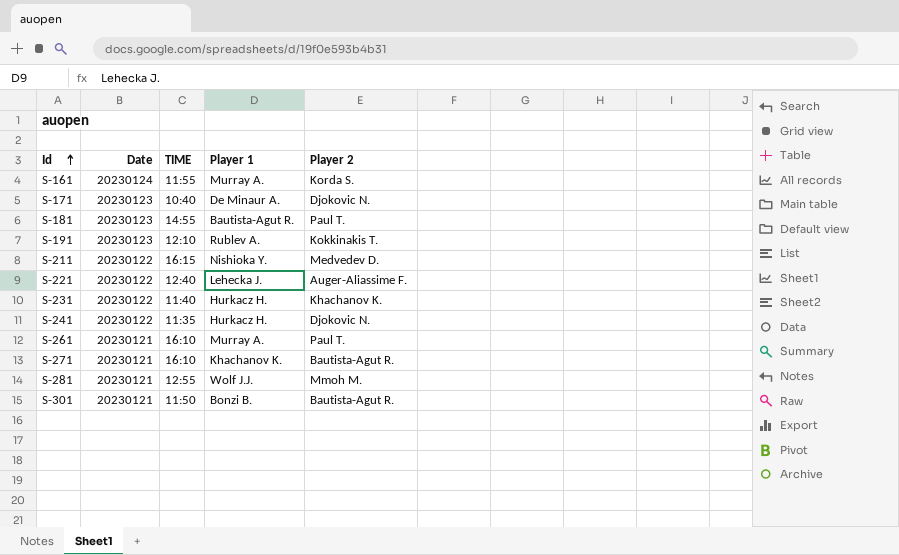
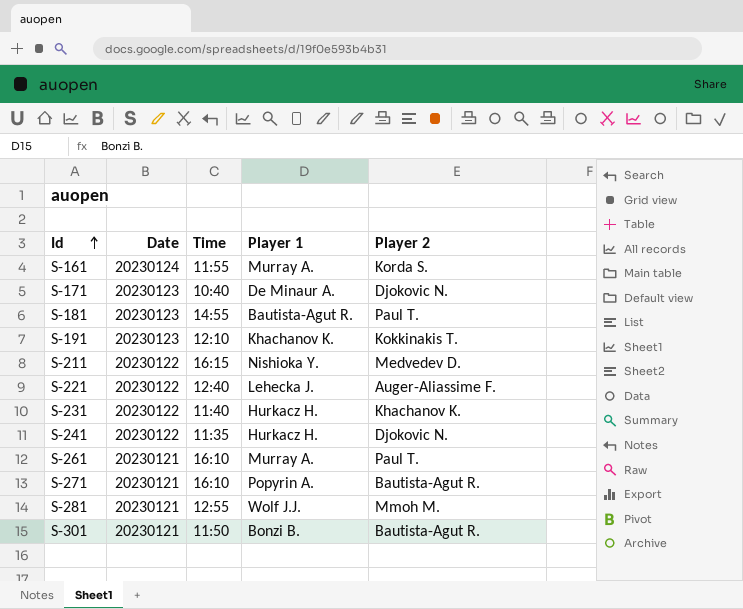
column name: TIME -> Time
S-191 | Player 1: Rublev A. -> Khachanov K.
S-271 | Player 1: Khachanov K. -> Popyrin A.

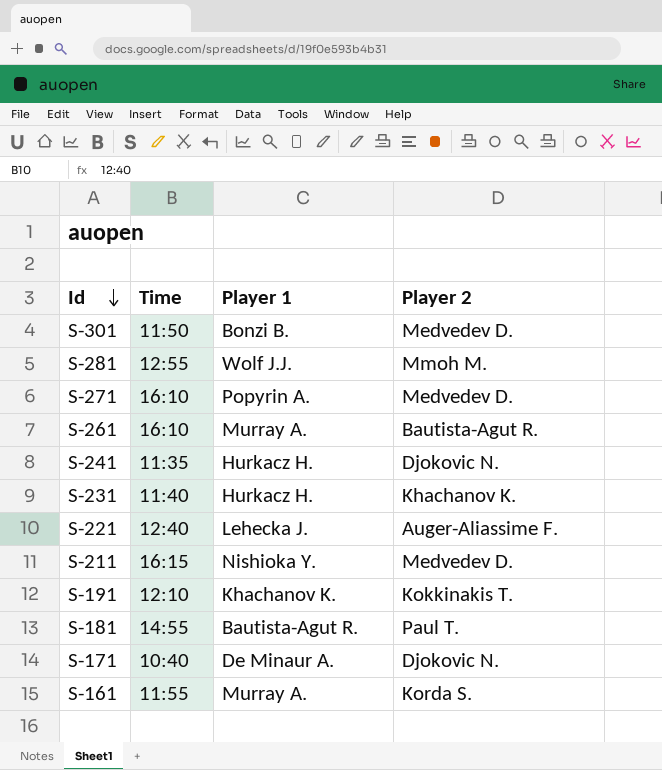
row order: Id ascending -> Id descending
column Date | position: 2 -> none
S-301 | Player 2: Bautista-Agut R. -> Medvedev D.
S-271 | Player 2: Bautista-Agut R. -> Medvedev D.
S-261 | Player 2: Paul T. -> Bautista-Agut R.

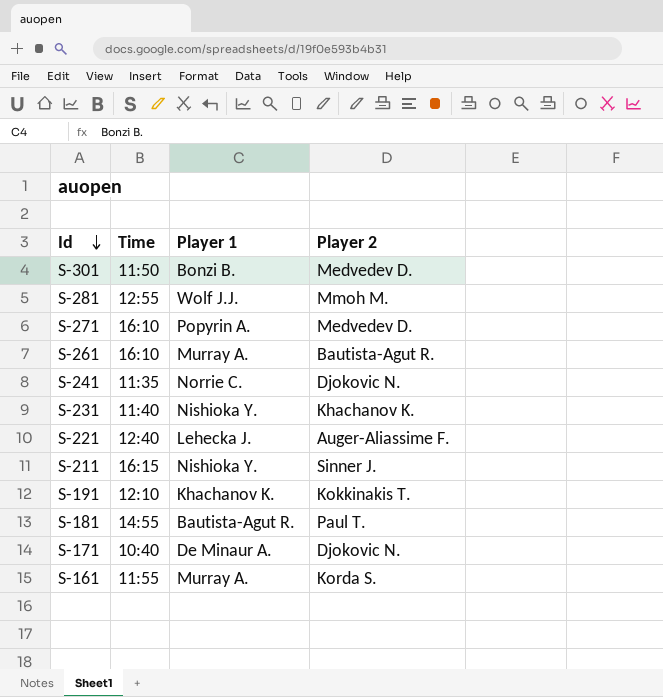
S-241 | Player 1: Hurkacz H. -> Norrie C.
S-231 | Player 1: Hurkacz H. -> Nishioka Y.
S-211 | Player 2: Medvedev D. -> Sinner J.

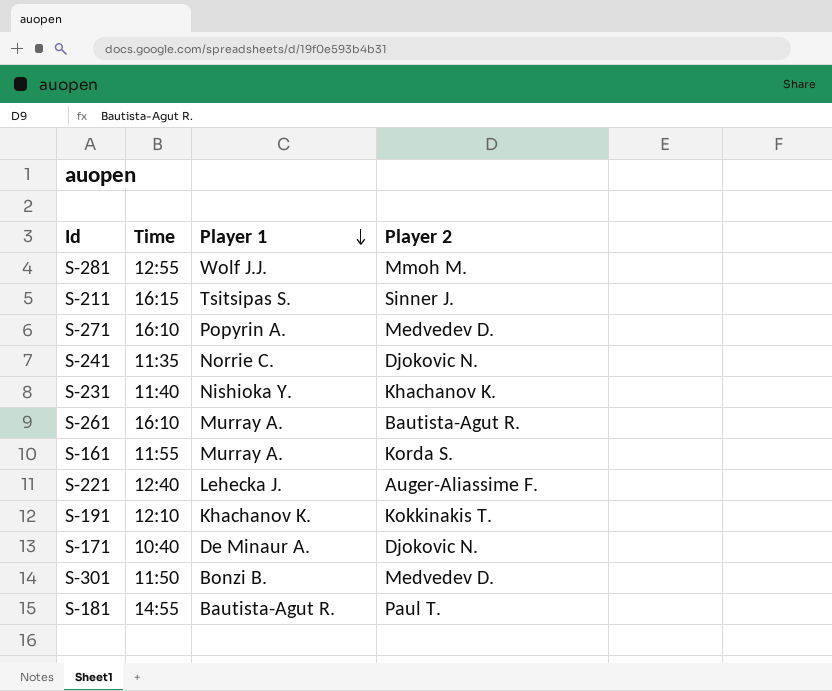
row order: Id descending -> Player 1 descending
S-211 | Player 1: Nishioka Y. -> Tsitsipas S.

